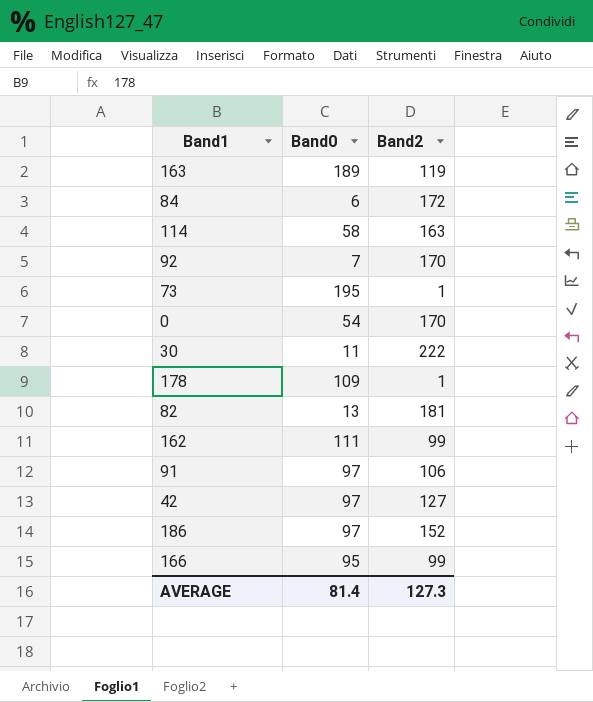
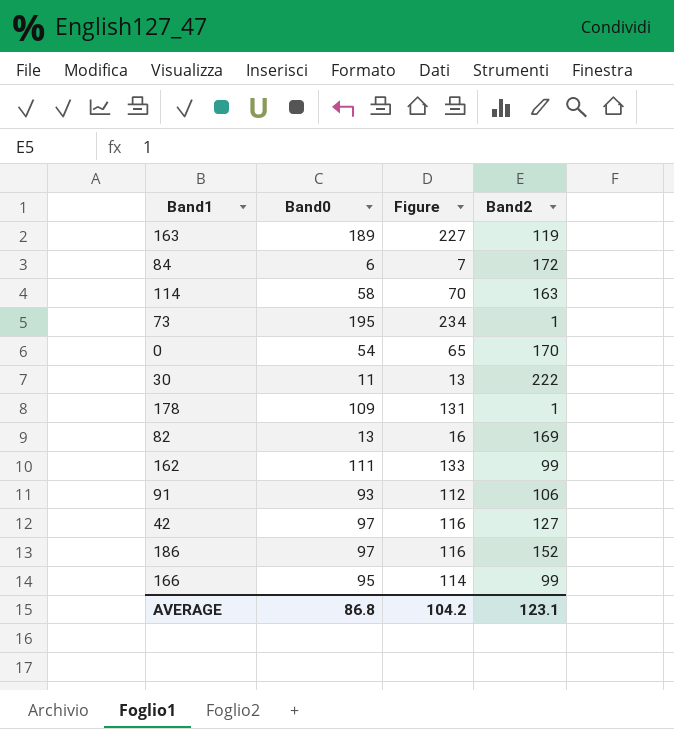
column Figure | formula: none -> [Band0] * 1.2
row 92: 7 | 170 -> none
82 | Band2: 181 -> 169
91 | Band0: 97 -> 93
AVERAGE | Band0: 81.4 -> 86.8
AVERAGE | Band2: 127.3 -> 123.1

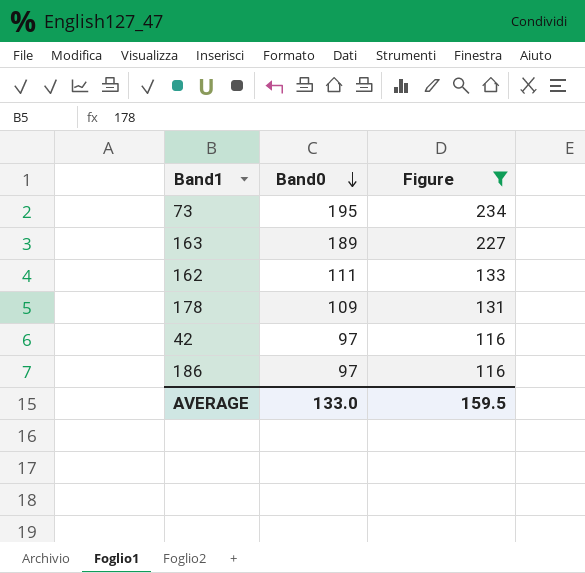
filter: none -> Figure >= 116
row order: none -> Band0 descending
column Band2 | position: 4 -> none
AVERAGE | Band0: 86.8 -> 133.0
AVERAGE | Figure: 104.2 -> 159.5

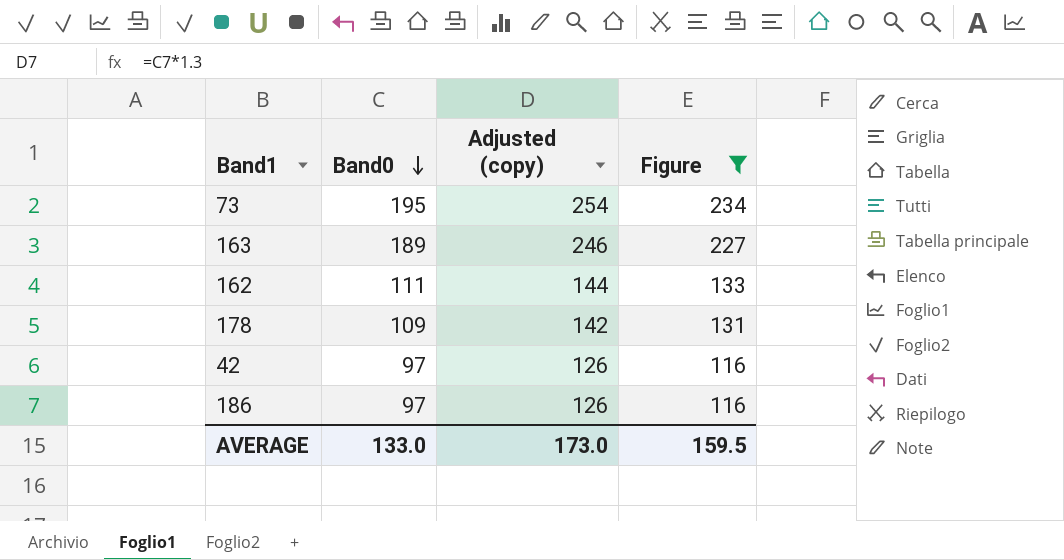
column Adjusted (copy) | formula: none -> [Band0] * 1.3

